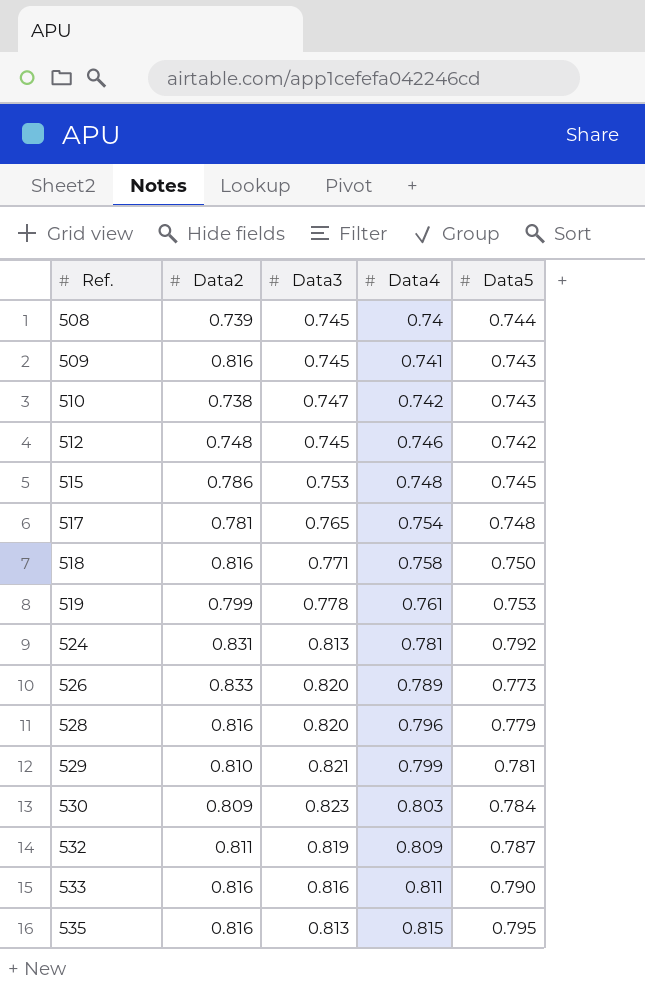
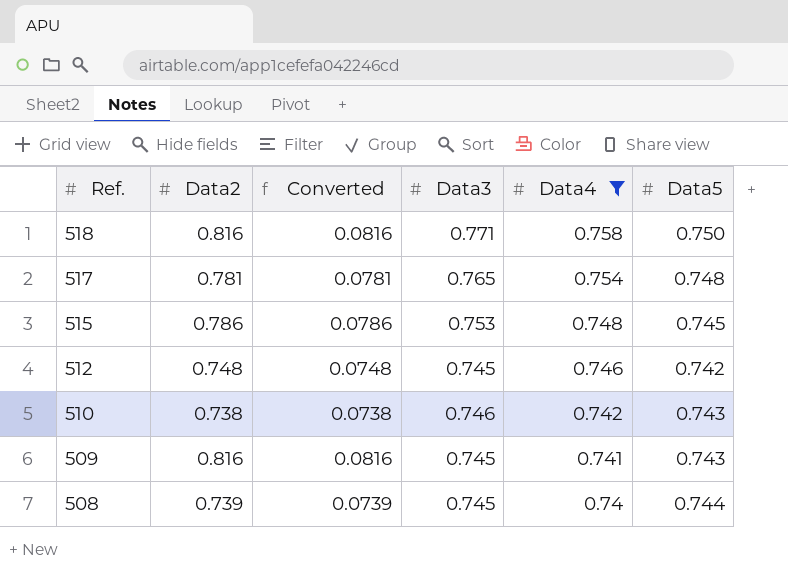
filter: none -> Data4 <= 0.758
row order: Ref. ascending -> Ref. descending
column Converted | formula: none -> [Data2] * 0.1
510 | Data3: 0.747 -> 0.746

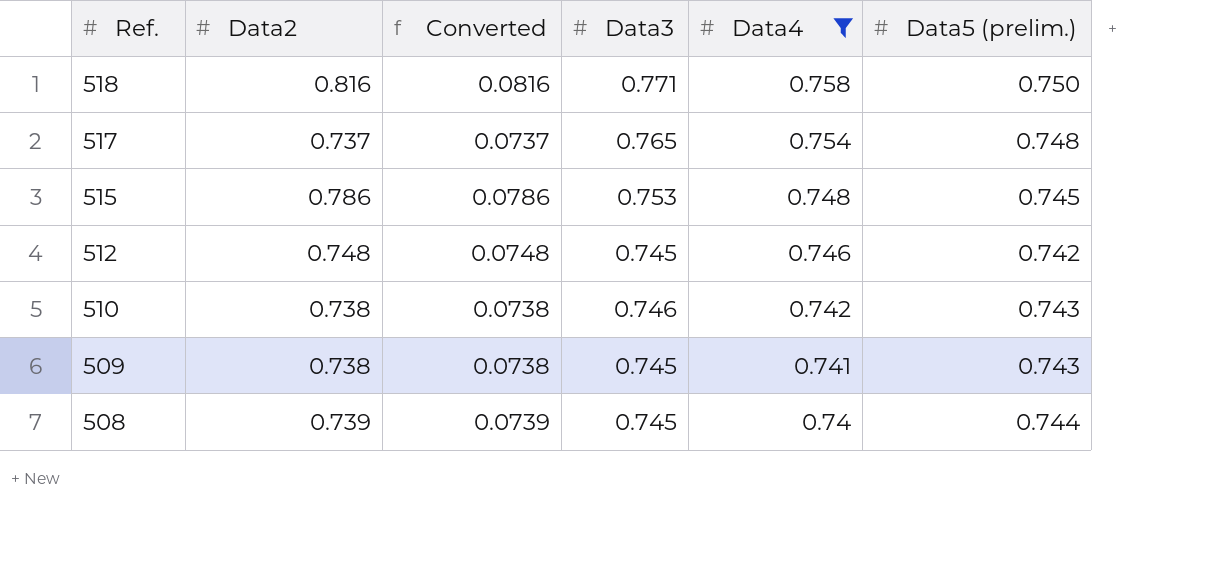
column name: Data5 -> Data5 (prelim.)
517 | Data2: 0.781 -> 0.737
517 | Converted: 0.0781 -> 0.0737
509 | Data2: 0.816 -> 0.738
509 | Converted: 0.0816 -> 0.0738

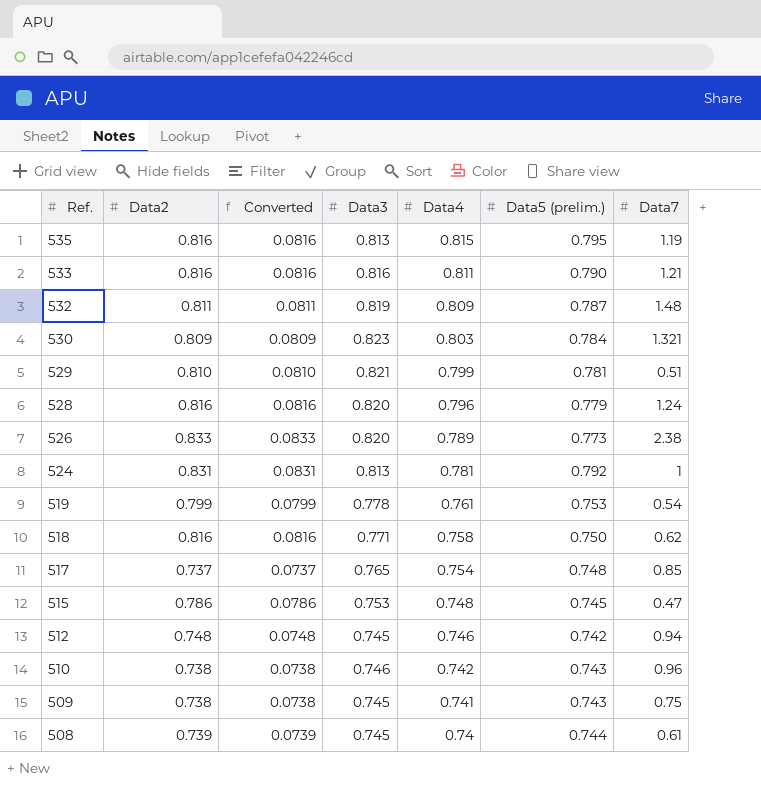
filter: Data4 <= 0.758 -> none
column Data7 | position: none -> 7

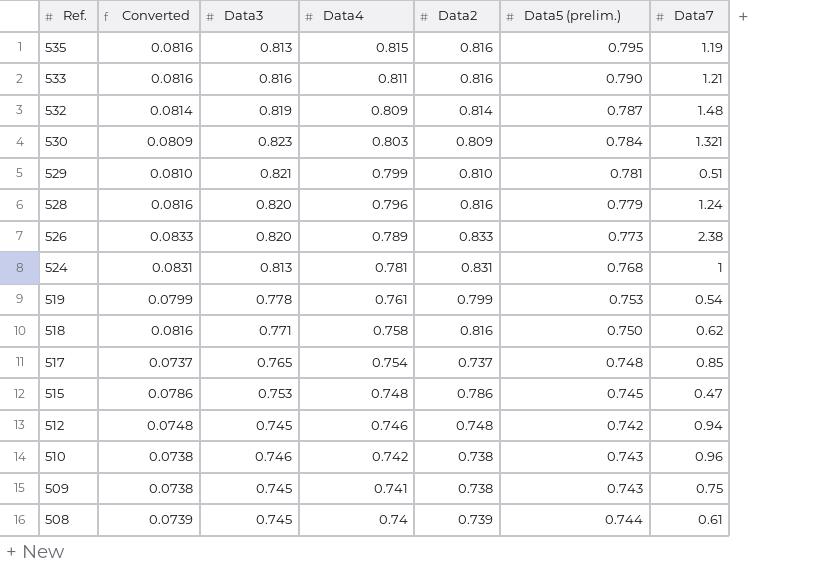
column Data2 | position: 2 -> 5
532 | Converted: 0.0811 -> 0.0814
532 | Data2: 0.811 -> 0.814
524 | Data5 (prelim.): 0.792 -> 0.768

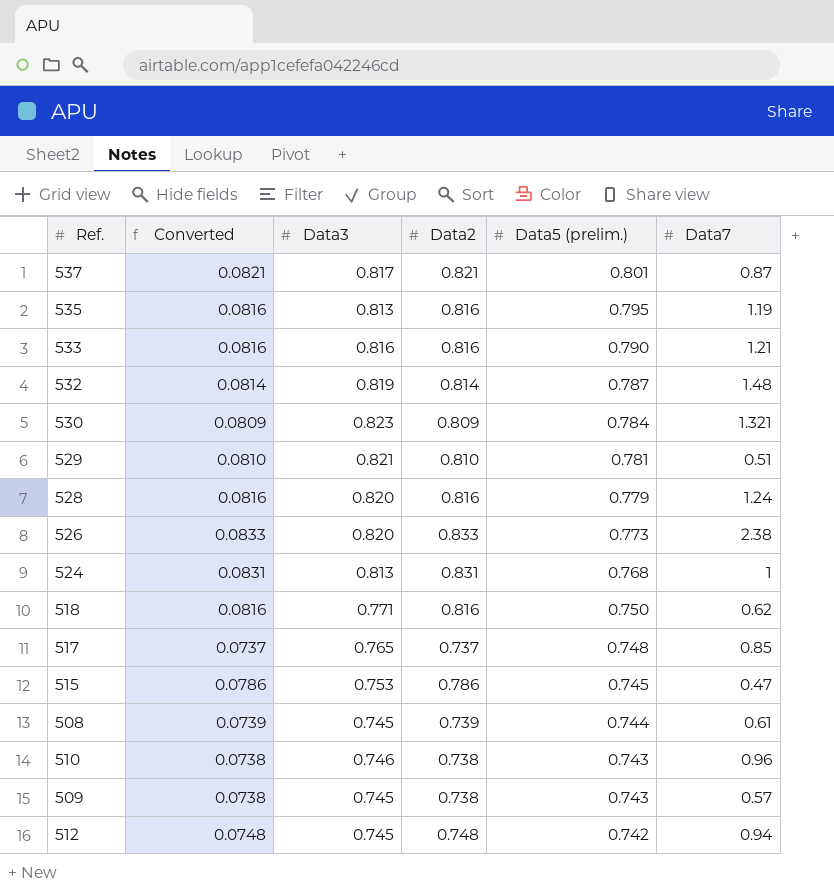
row order: Ref. descending -> Data5 (prelim.) descending
column Data4 | position: 4 -> none
row 519: 0.0799 | 0.778 | 0.761 | 0.799 | 0.753 | 0.54 -> none
row 537: none -> 0.0821 | 0.817 | 0.821 | 0.801 | 0.87
509 | Data7: 0.75 -> 0.57

